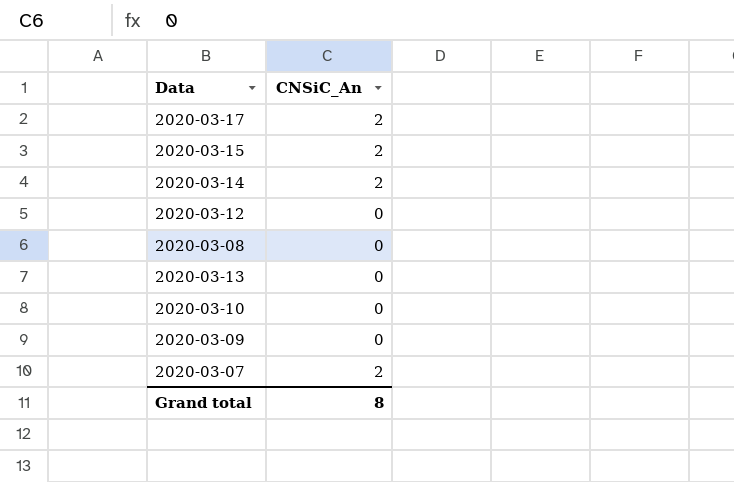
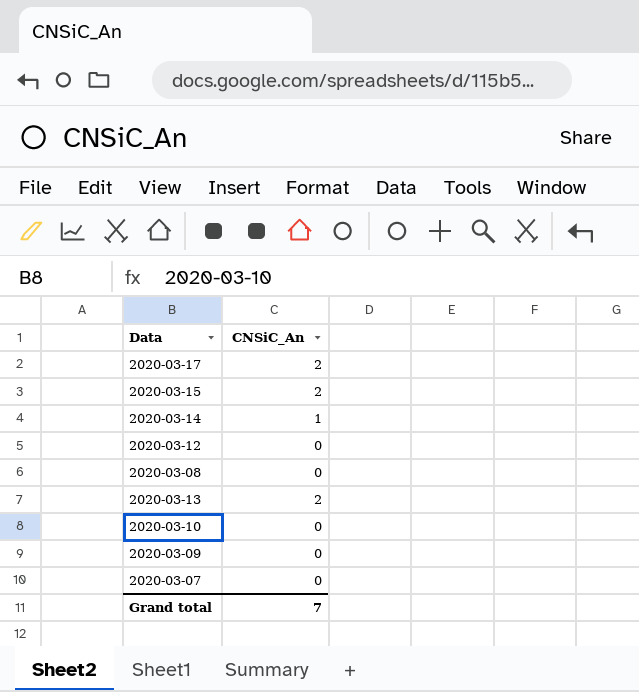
2020-03-14 | CNSiC_An: 2 -> 1
2020-03-13 | CNSiC_An: 0 -> 2
2020-03-07 | CNSiC_An: 2 -> 0
Grand total | CNSiC_An: 8 -> 7

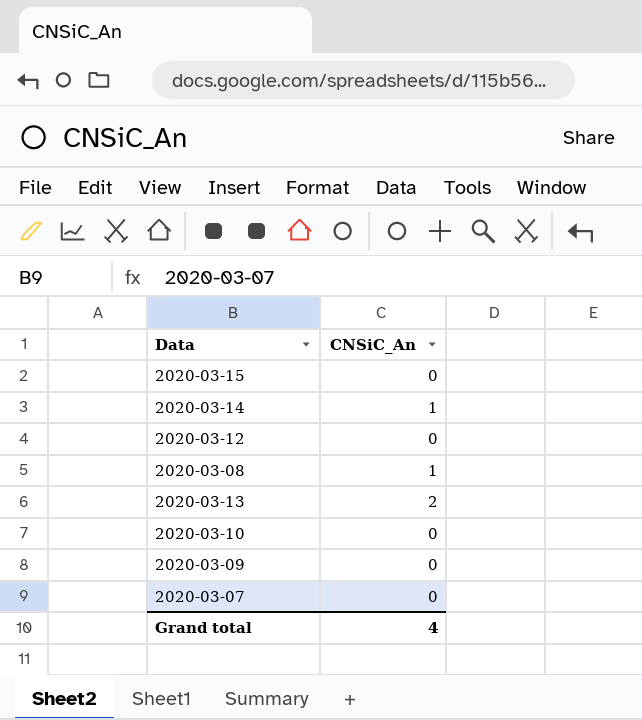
row 2020-03-17: 2 -> none
2020-03-15 | CNSiC_An: 2 -> 0
2020-03-08 | CNSiC_An: 0 -> 1
Grand total | CNSiC_An: 7 -> 4

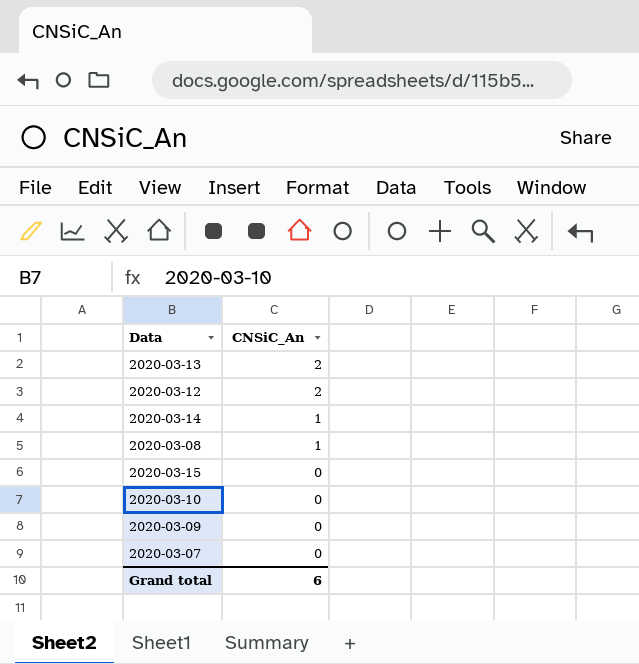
row order: none -> CNSiC_An descending
2020-03-12 | CNSiC_An: 0 -> 2
Grand total | CNSiC_An: 4 -> 6

